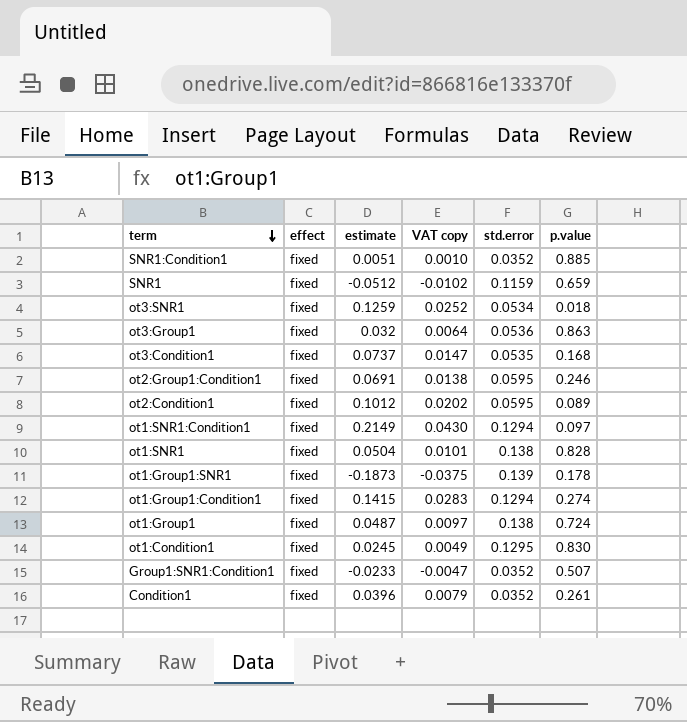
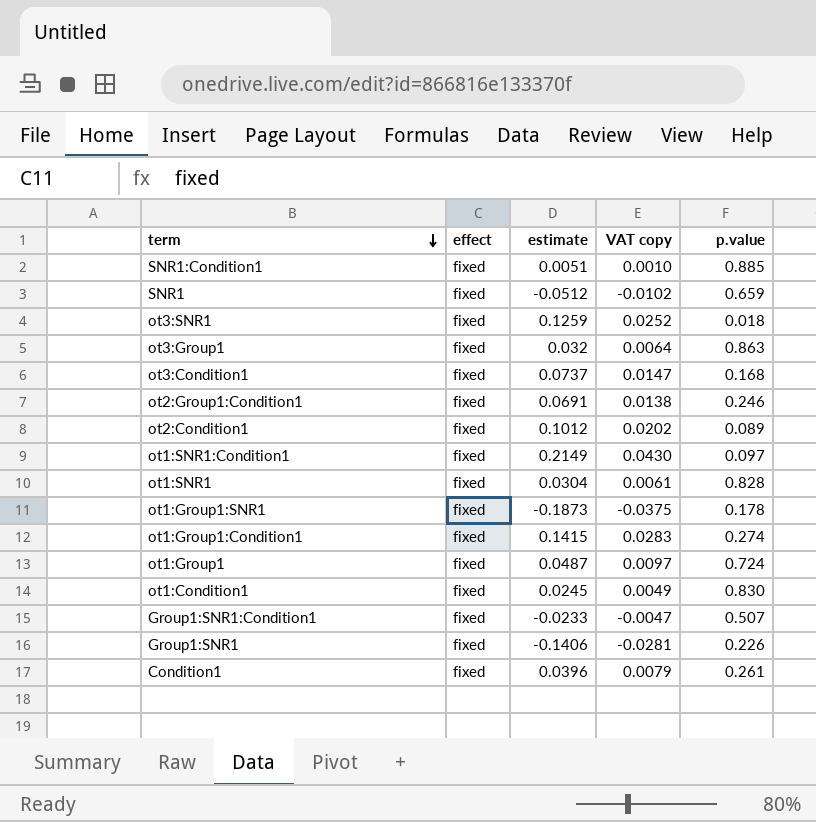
column std.error | position: 5 -> none
ot1:SNR1 | estimate: 0.0504 -> 0.0304
ot1:SNR1 | VAT copy: 0.0101 -> 0.0061
row Group1:SNR1: none -> fixed | -0.1406 | -0.0281 | 0.226

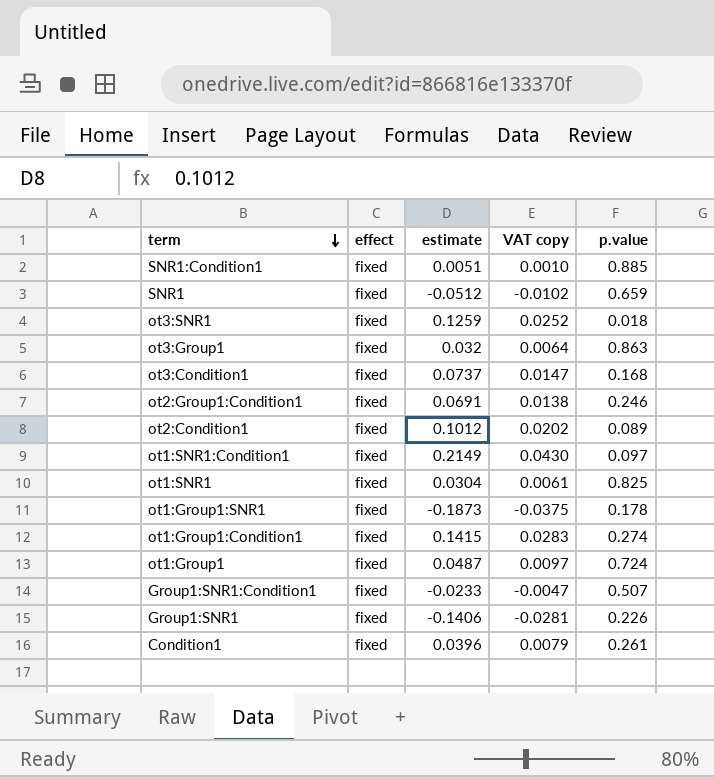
row ot1:Condition1: fixed | 0.0245 | 0.0049 | 0.830 -> none
ot1:SNR1 | p.value: 0.828 -> 0.825

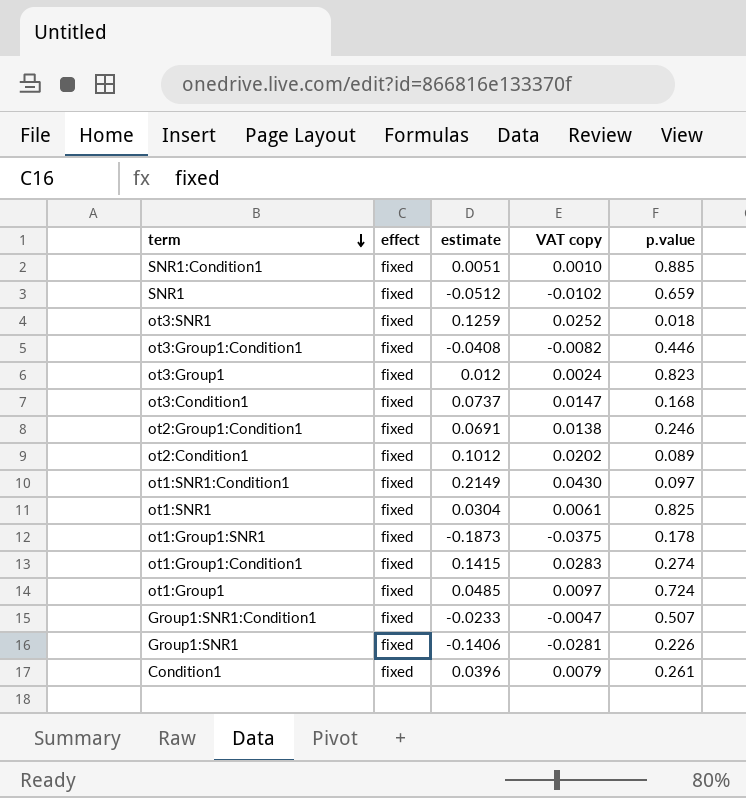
row ot3:Group1:Condition1: none -> fixed | -0.0408 | -0.0082 | 0.446
ot3:Group1 | estimate: 0.032 -> 0.012
ot3:Group1 | VAT copy: 0.0064 -> 0.0024
ot3:Group1 | p.value: 0.863 -> 0.823
ot1:Group1 | estimate: 0.0487 -> 0.0485

